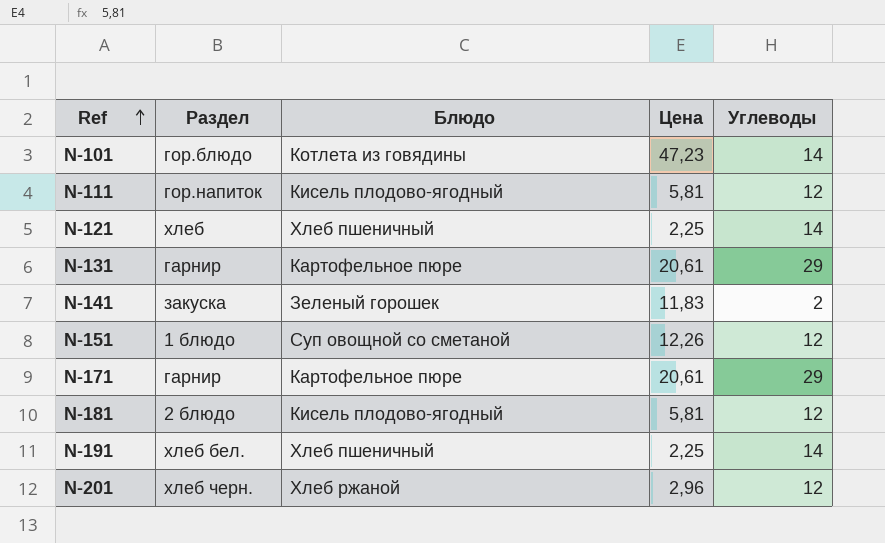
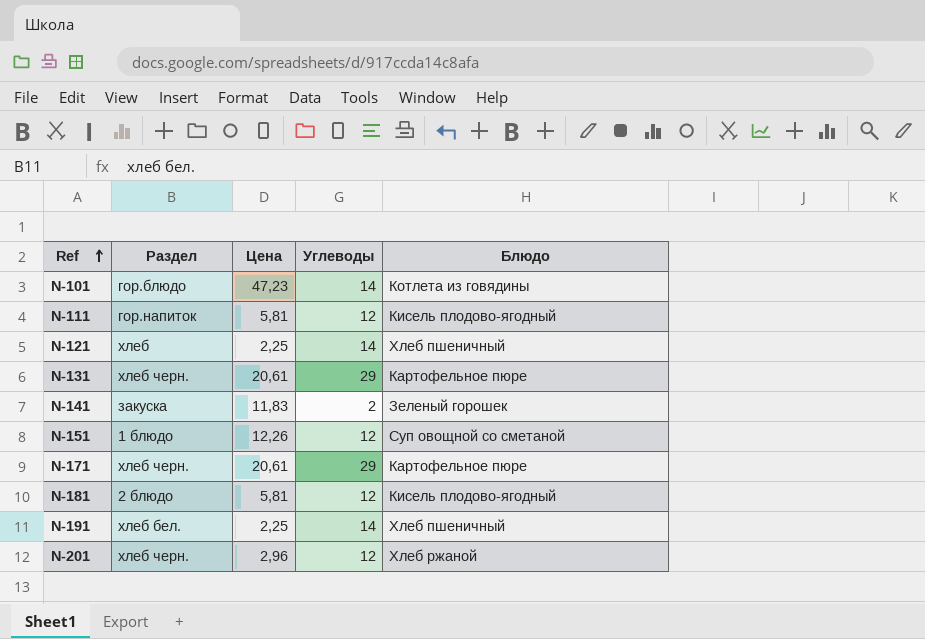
column Блюдо | position: 3 -> 5
N-131 | Раздел: гарнир -> хлеб черн.
N-171 | Раздел: гарнир -> хлеб черн.

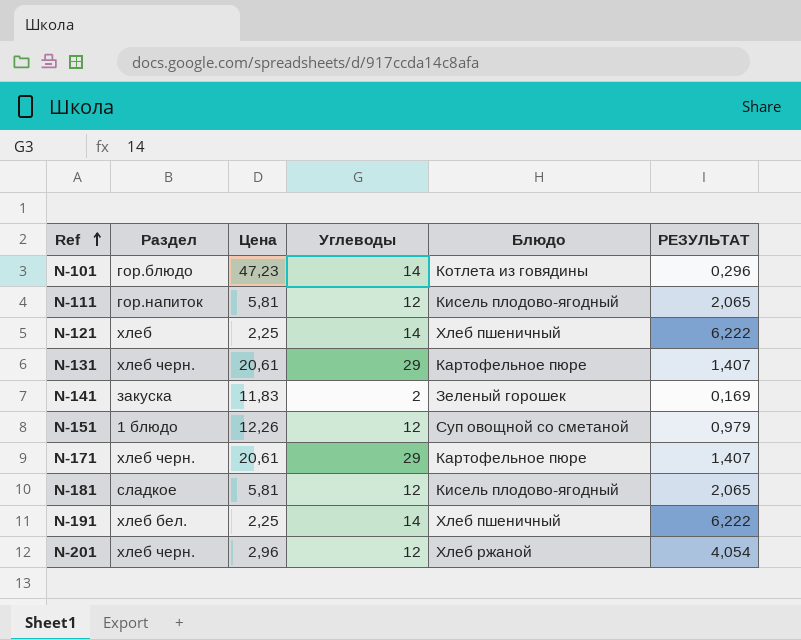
column РЕЗУЛЬТАТ | formula: none -> [Углеводы] / [Цена]
N-181 | Раздел: 2 блюдо -> сладкое

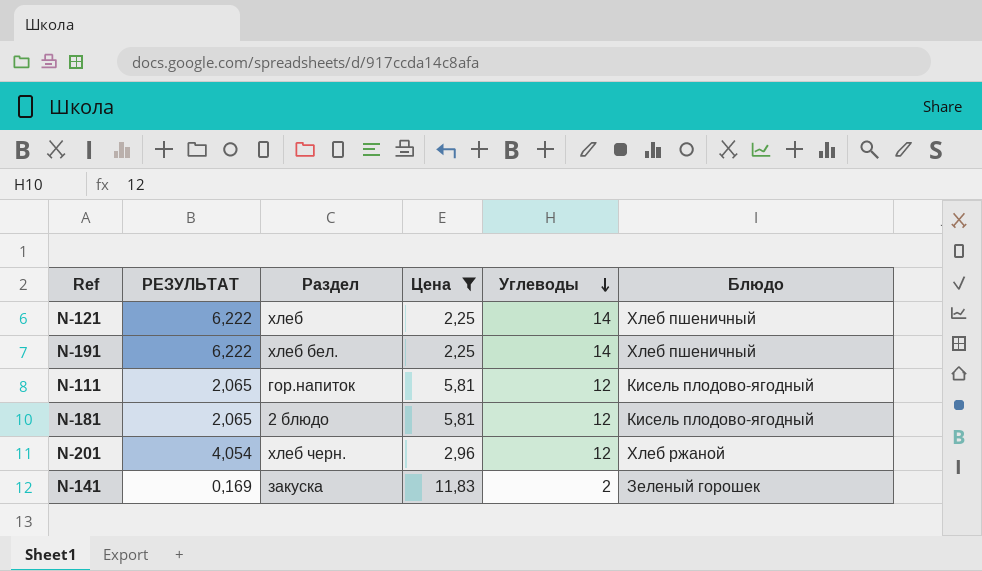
filter: none -> Цена <= 11,83
row order: Ref ascending -> Углеводы descending
column РЕЗУЛЬТАТ | position: 6 -> 2
N-181 | Раздел: сладкое -> 2 блюдо

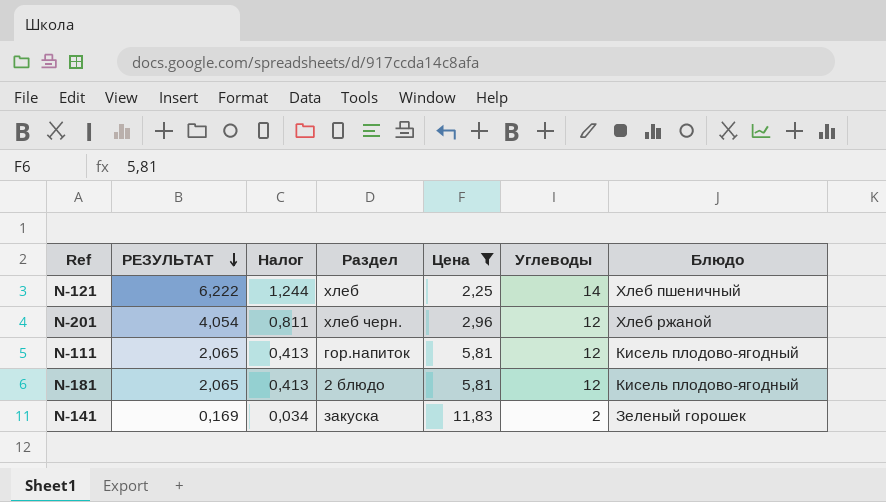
row order: Углеводы descending -> РЕЗУЛЬТАТ descending
column Налог | formula: none -> [РЕЗУЛЬТАТ] * 0,2
row N-191: 6,222 | хлеб бел. | 2,25 | 14 | Хлеб пшеничный -> none

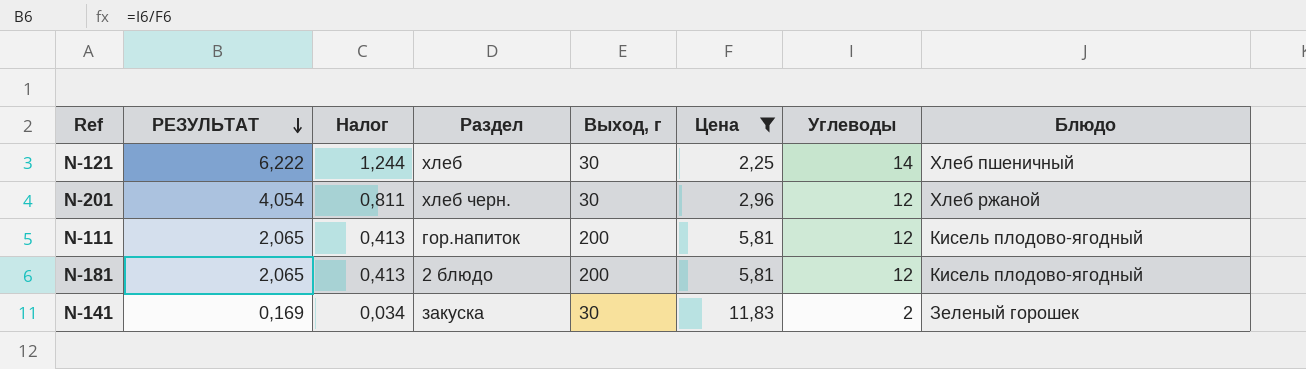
column Выход, г | position: none -> 5

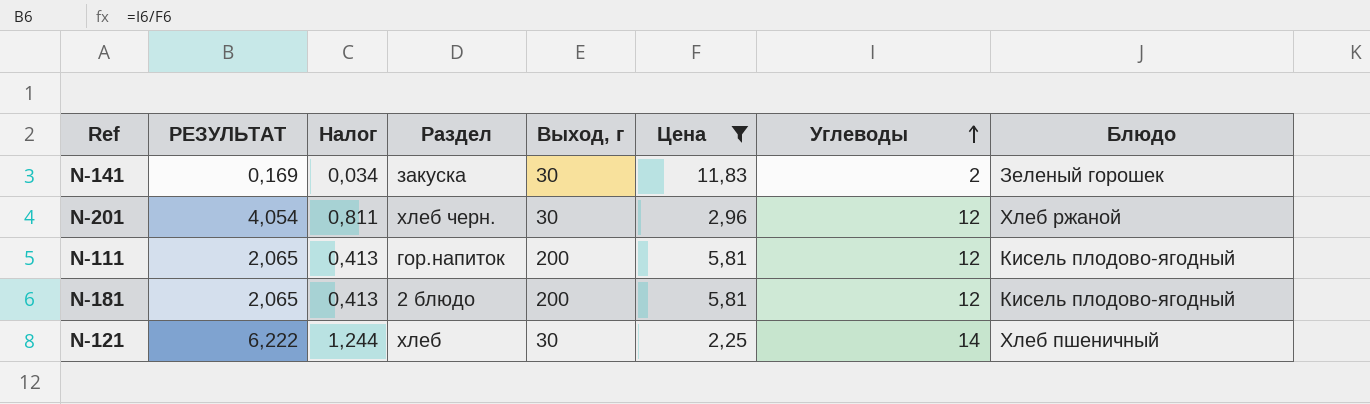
row order: РЕЗУЛЬТАТ descending -> Углеводы ascending

